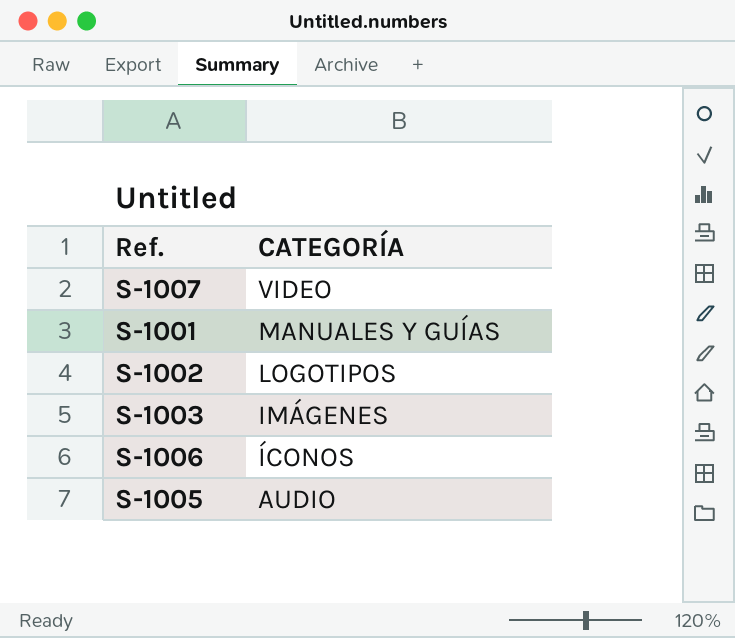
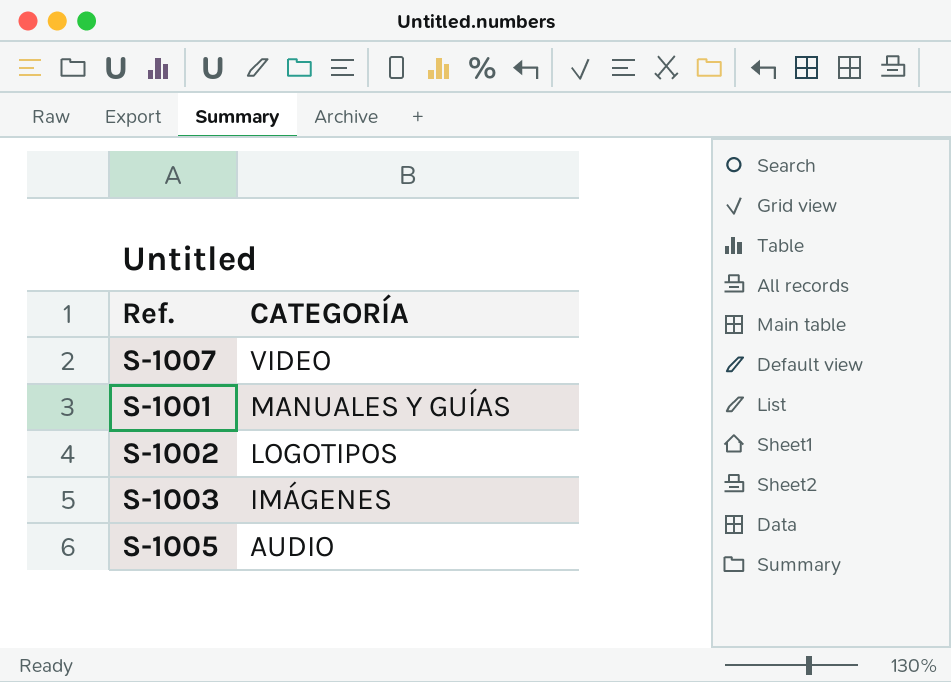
row S-1006: ÍCONOS -> none

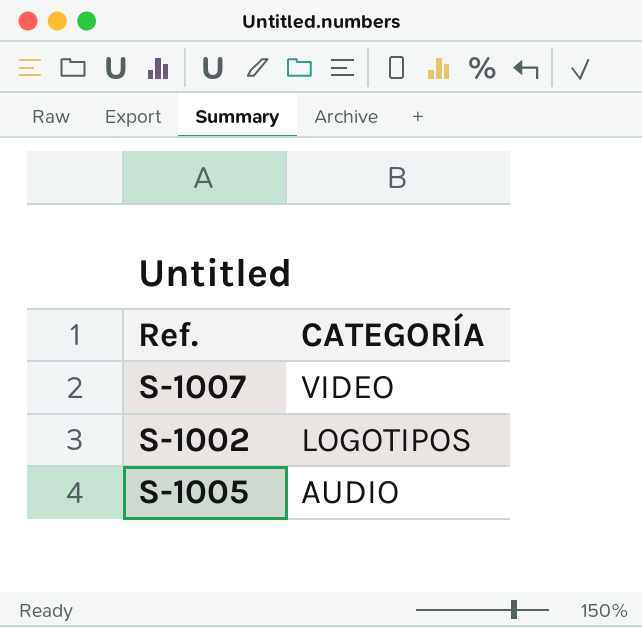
row S-1001: MANUALES Y GUÍAS -> none
row S-1003: IMÁGENES -> none

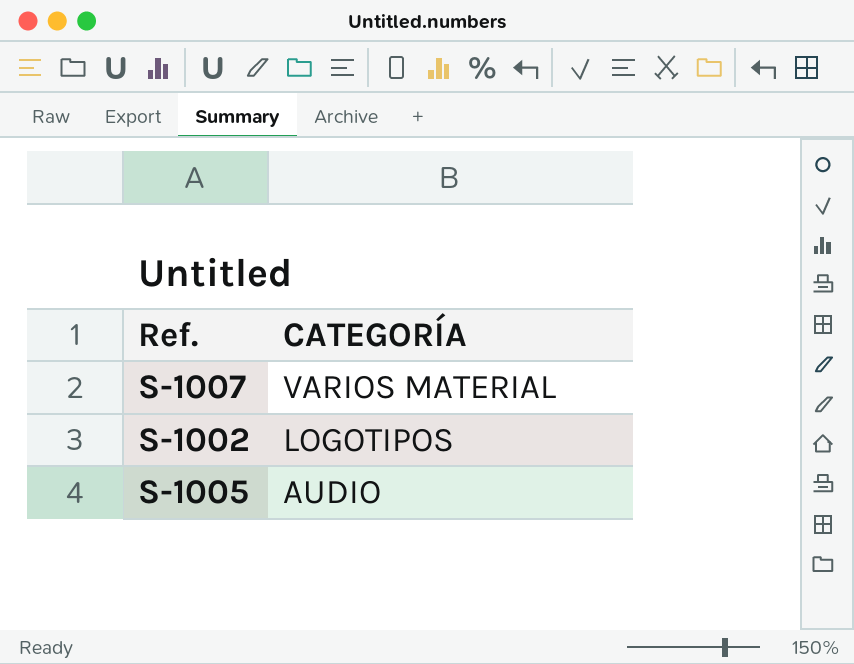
S-1007 | CATEGORÍA: VIDEO -> VARIOS MATERIAL

